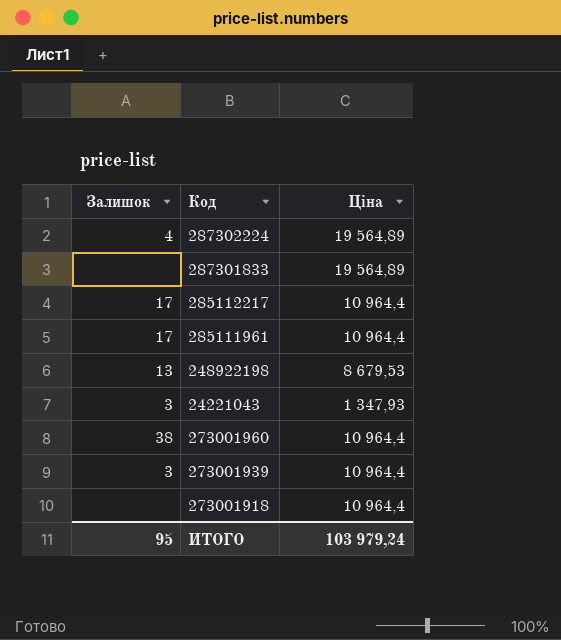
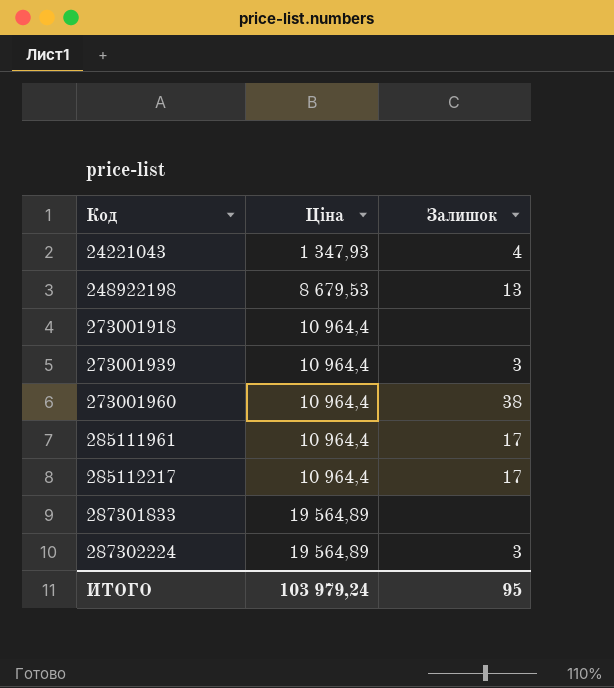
row order: none -> Код ascending
column Залишок | position: 1 -> 3
24221043 | Залишок: 3 -> 4
287302224 | Залишок: 4 -> 3

